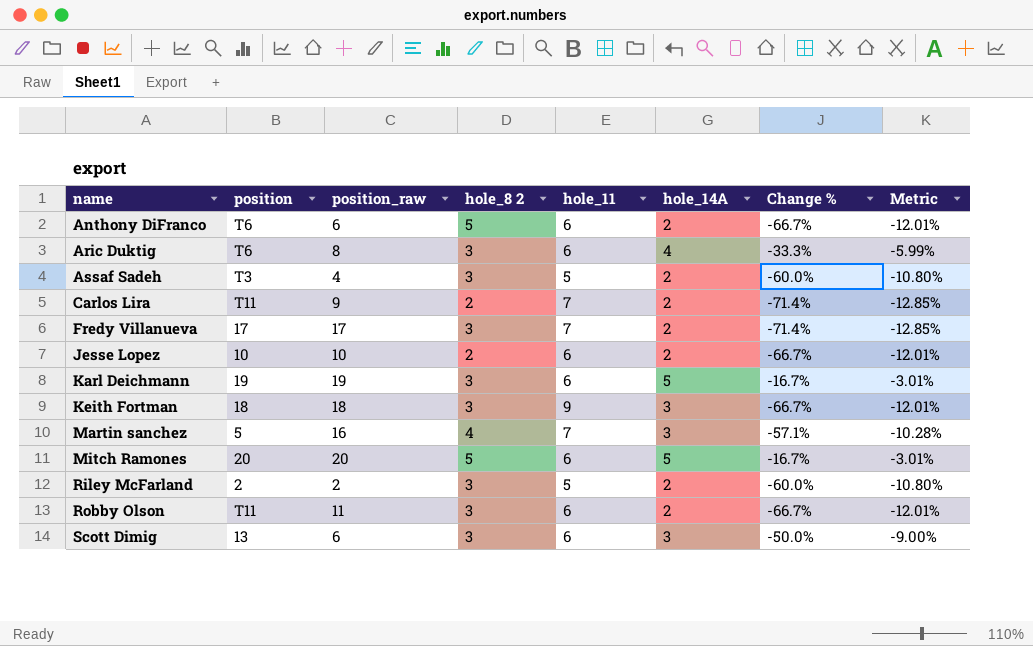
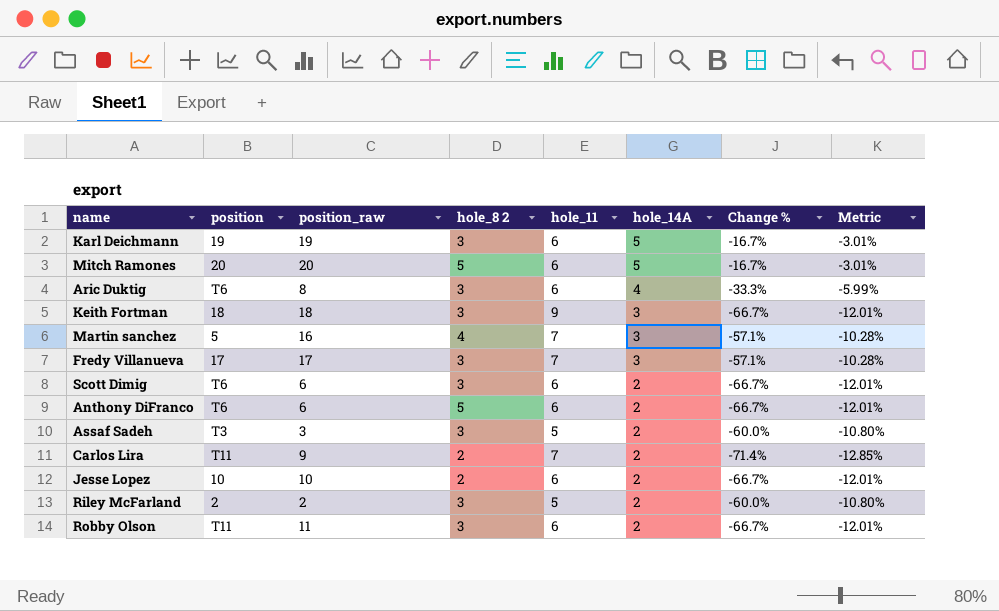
row order: name ascending -> hole_14A descending
Fredy Villanueva | hole_14A: 2 -> 3
Fredy Villanueva | Change %: -71.4% -> -57.1%
Fredy Villanueva | Metric: -12.85% -> -10.28%
Scott Dimig | position: 13 -> T6
Scott Dimig | hole_14A: 3 -> 2
Scott Dimig | Change %: -50.0% -> -66.7%
Scott Dimig | Metric: -9.00% -> -12.01%
Assaf Sadeh | position_raw: 4 -> 3

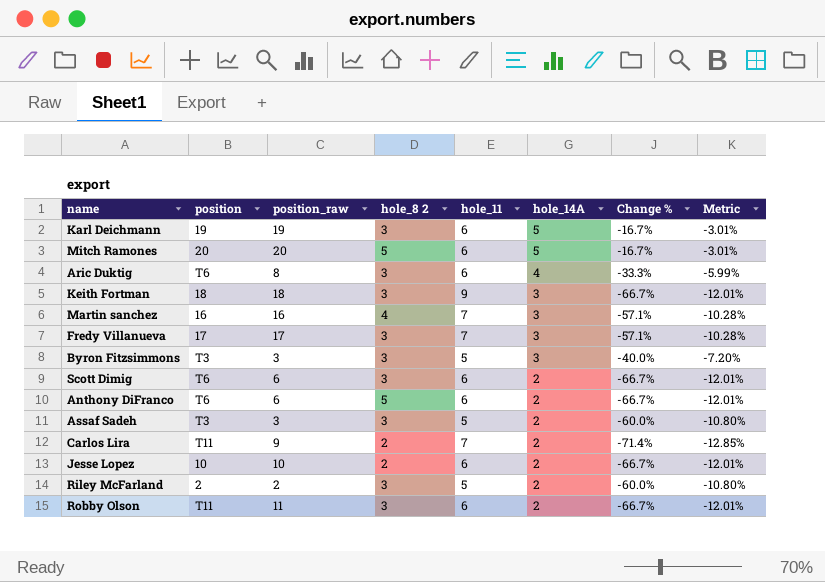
Martin sanchez | position: 5 -> 16
row Byron Fitzsimmons: none -> T3 | 3 | 3 | 5 | 3 | -40.0% | -7.20%

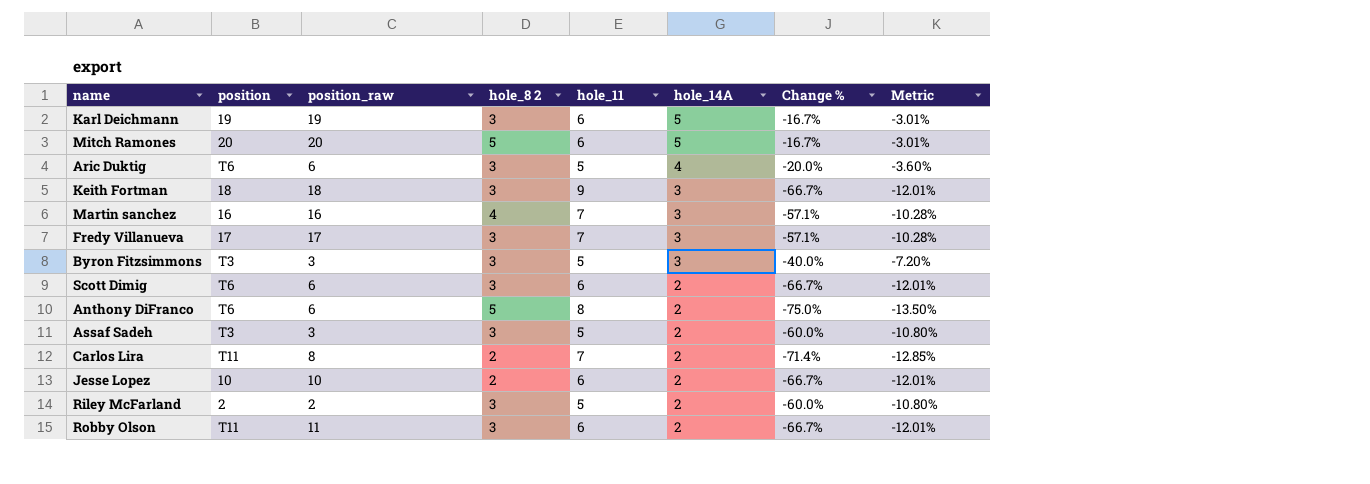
Aric Duktig | position_raw: 8 -> 6
Aric Duktig | hole_11: 6 -> 5
Aric Duktig | Change %: -33.3% -> -20.0%
Aric Duktig | Metric: -5.99% -> -3.60%
Anthony DiFranco | hole_11: 6 -> 8
Anthony DiFranco | Change %: -66.7% -> -75.0%
Anthony DiFranco | Metric: -12.01% -> -13.50%
Carlos Lira | position_raw: 9 -> 8

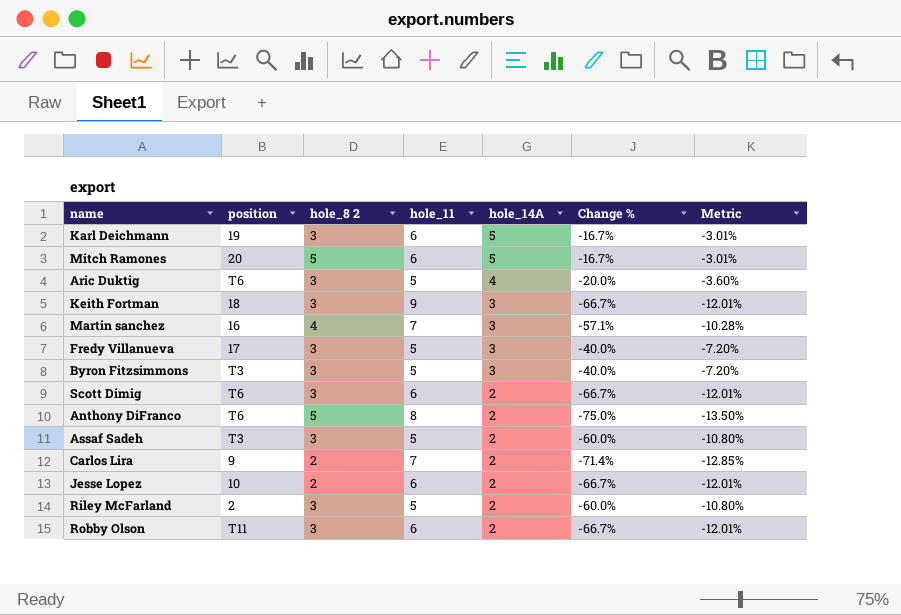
column position_raw | position: 3 -> none
Fredy Villanueva | hole_11: 7 -> 5
Fredy Villanueva | Change %: -57.1% -> -40.0%
Fredy Villanueva | Metric: -10.28% -> -7.20%
Carlos Lira | position: T11 -> 9

